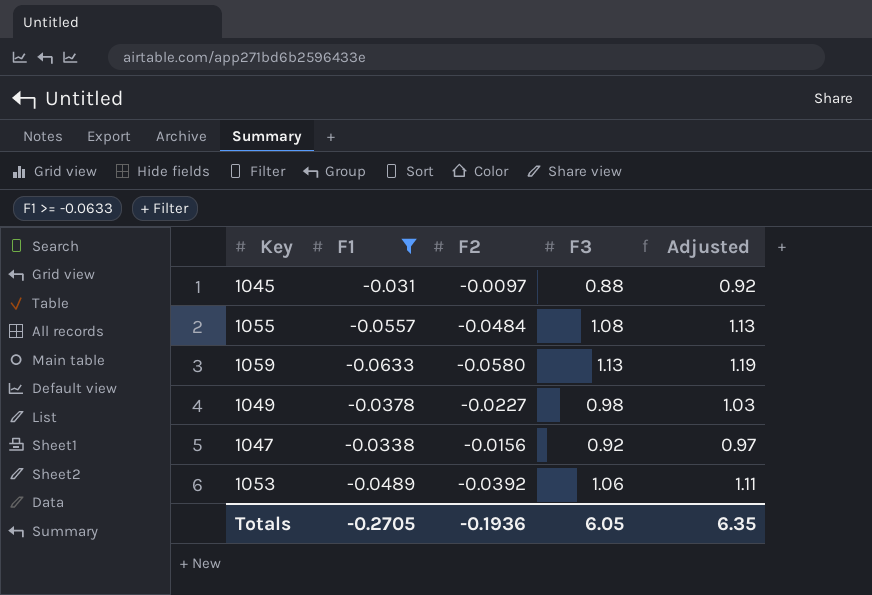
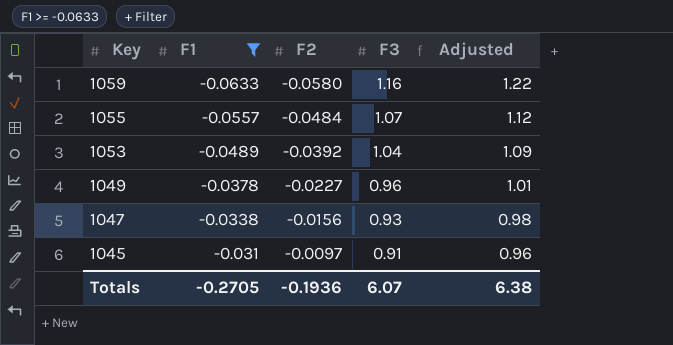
row order: none -> Key descending
1059 | F3: 1.13 -> 1.16
1059 | Adjusted: 1.19 -> 1.22
1055 | F3: 1.08 -> 1.07
1055 | Adjusted: 1.13 -> 1.12
1053 | F3: 1.06 -> 1.04
1053 | Adjusted: 1.11 -> 1.09
1049 | F3: 0.98 -> 0.96
1049 | Adjusted: 1.03 -> 1.01
1047 | F3: 0.92 -> 0.93
1047 | Adjusted: 0.97 -> 0.98
1045 | F3: 0.88 -> 0.91
1045 | Adjusted: 0.92 -> 0.96
Totals | F3: 6.05 -> 6.07
Totals | Adjusted: 6.35 -> 6.38

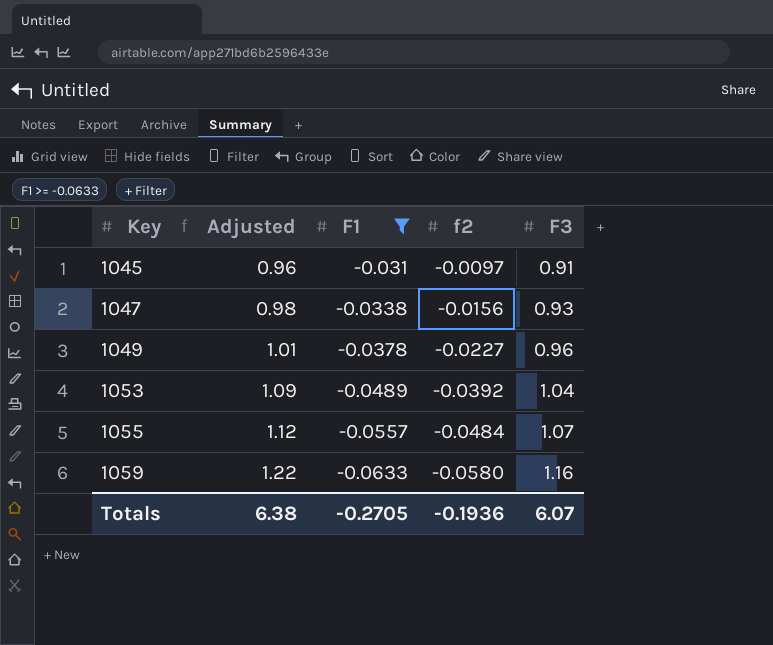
row order: Key descending -> Key ascending
column Adjusted | position: 5 -> 2
column name: F2 -> f2

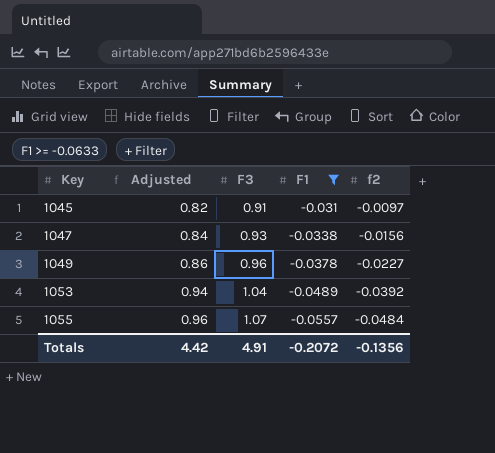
column Adjusted | formula: [F3] * 1.05 -> [F3] * 0.9
column F3 | position: 5 -> 3
row 1059: 1.22 | -0.0633 | -0.0580 | 1.16 -> none
Totals | Adjusted: 6.38 -> 4.42
Totals | F3: 6.07 -> 4.91
Totals | F1: -0.2705 -> -0.2072
Totals | f2: -0.1936 -> -0.1356

